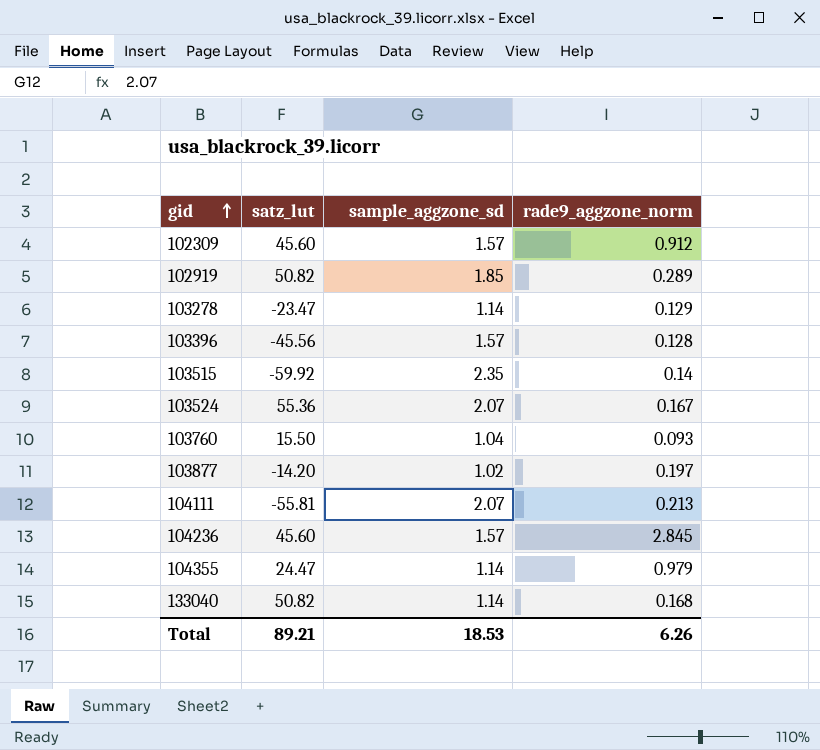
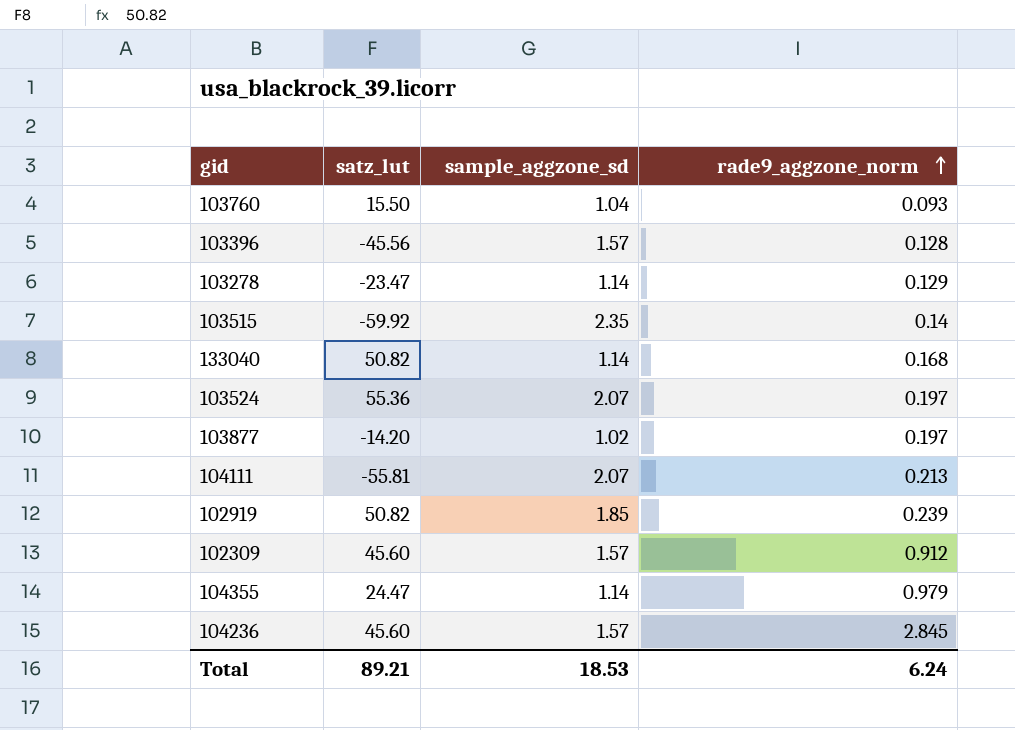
row order: gid ascending -> rade9_aggzone_norm ascending
103524 | rade9_aggzone_norm: 0.167 -> 0.197
102919 | rade9_aggzone_norm: 0.289 -> 0.239
Total | rade9_aggzone_norm: 6.26 -> 6.24

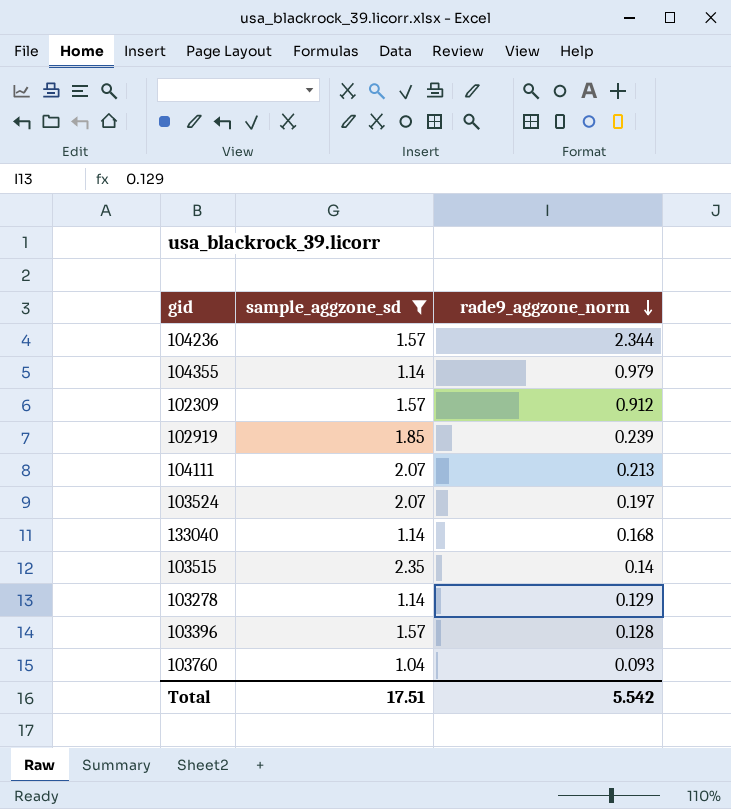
filter: none -> sample_aggzone_sd != 1.02
row order: rade9_aggzone_norm ascending -> rade9_aggzone_norm descending
column satz_lut | position: 2 -> none
104236 | rade9_aggzone_norm: 2.845 -> 2.344
Total | sample_aggzone_sd: 18.53 -> 17.51
Total | rade9_aggzone_norm: 6.24 -> 5.542

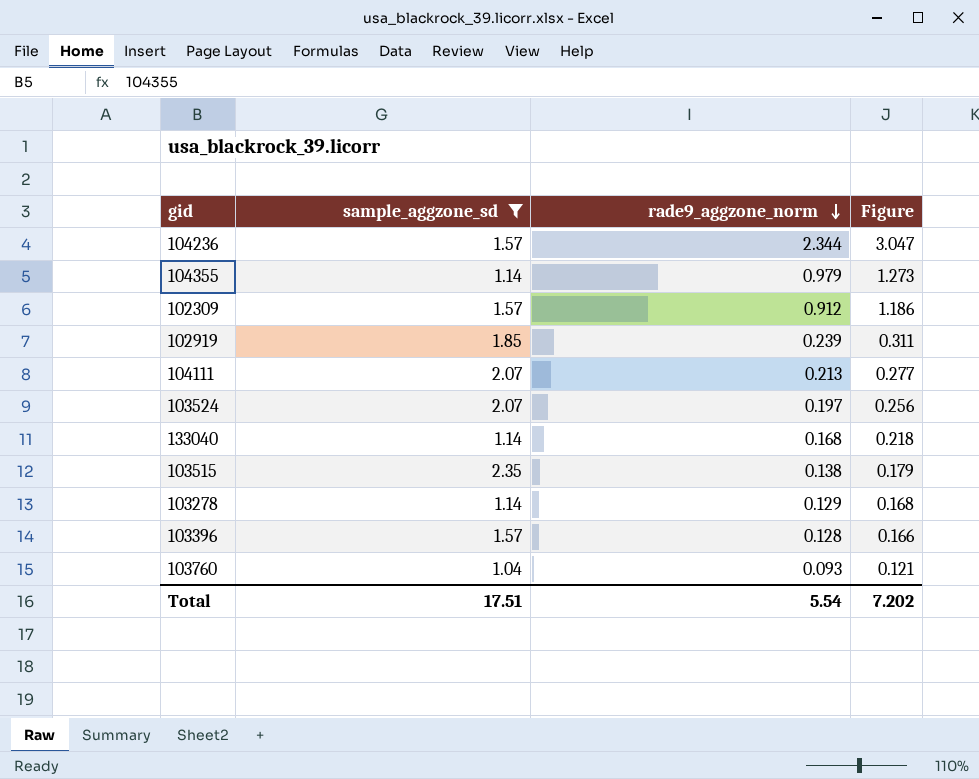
column Figure | formula: none -> [rade9_aggzone_norm] * 1.3
103515 | rade9_aggzone_norm: 0.14 -> 0.138
Total | rade9_aggzone_norm: 5.542 -> 5.54

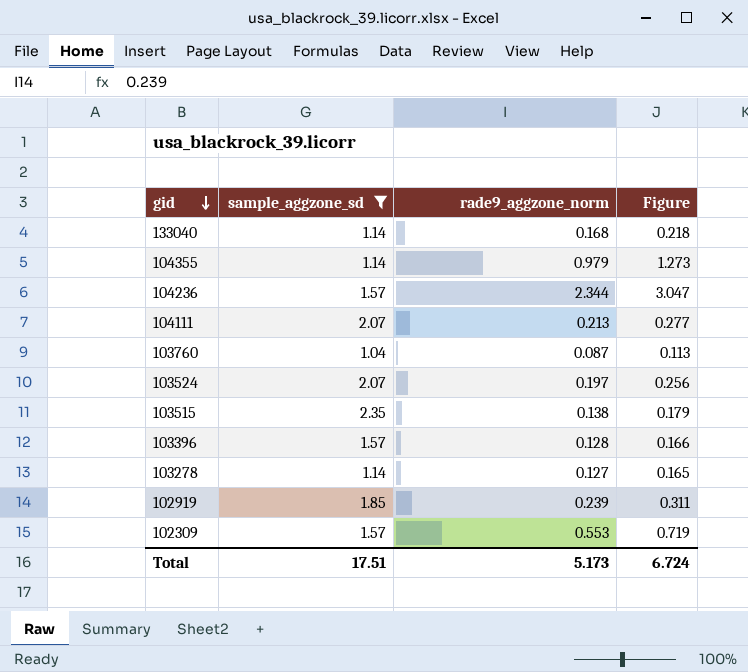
row order: rade9_aggzone_norm descending -> gid descending
103760 | rade9_aggzone_norm: 0.093 -> 0.087
103760 | Figure: 0.121 -> 0.113
103278 | rade9_aggzone_norm: 0.129 -> 0.127
103278 | Figure: 0.168 -> 0.165
102309 | rade9_aggzone_norm: 0.912 -> 0.553
102309 | Figure: 1.186 -> 0.719
Total | rade9_aggzone_norm: 5.54 -> 5.173
Total | Figure: 7.202 -> 6.724

